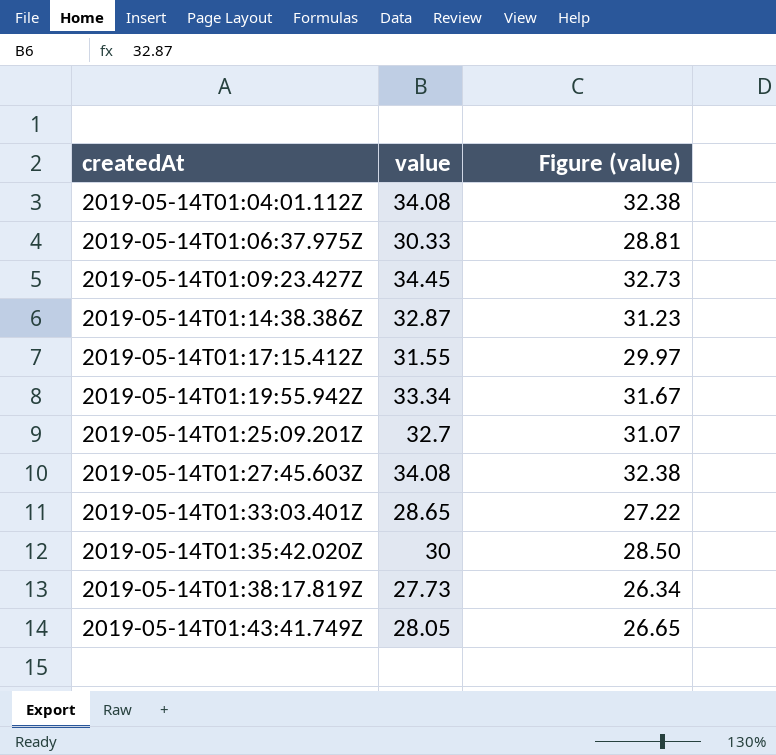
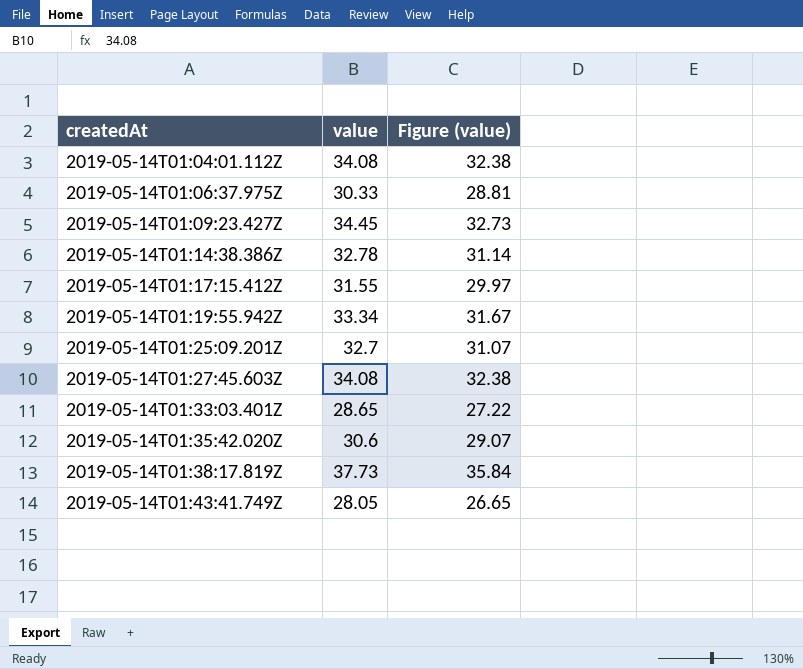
2019-05-14T01:14:38.386Z | value: 32.87 -> 32.78
2019-05-14T01:14:38.386Z | Figure (value): 31.23 -> 31.14
2019-05-14T01:35:42.020Z | value: 30 -> 30.6
2019-05-14T01:35:42.020Z | Figure (value): 28.50 -> 29.07
2019-05-14T01:38:17.819Z | value: 27.73 -> 37.73
2019-05-14T01:38:17.819Z | Figure (value): 26.34 -> 35.84

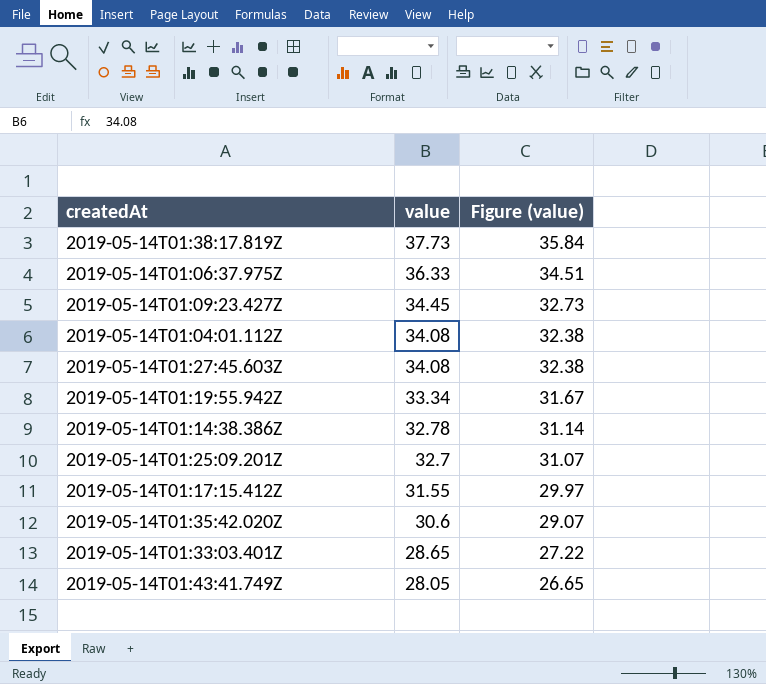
row order: createdAt ascending -> value descending
2019-05-14T01:06:37.975Z | value: 30.33 -> 36.33
2019-05-14T01:06:37.975Z | Figure (value): 28.81 -> 34.51

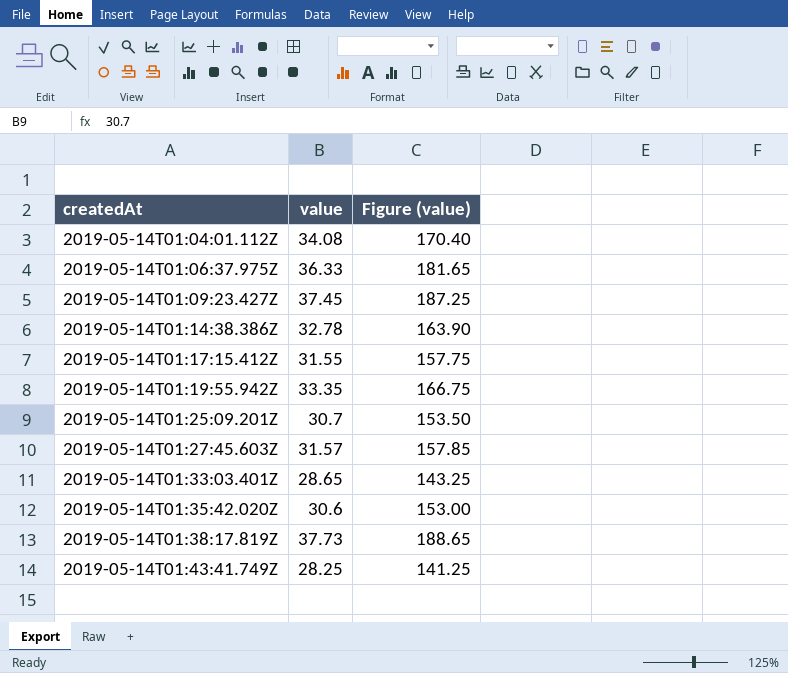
row order: value descending -> createdAt ascending
column Figure (value) | formula: [value] * 0.95 -> [value] * 5
2019-05-14T01:09:23.427Z | value: 34.45 -> 37.45
2019-05-14T01:19:55.942Z | value: 33.34 -> 33.35
2019-05-14T01:25:09.201Z | value: 32.7 -> 30.7
2019-05-14T01:27:45.603Z | value: 34.08 -> 31.57
2019-05-14T01:43:41.749Z | value: 28.05 -> 28.25

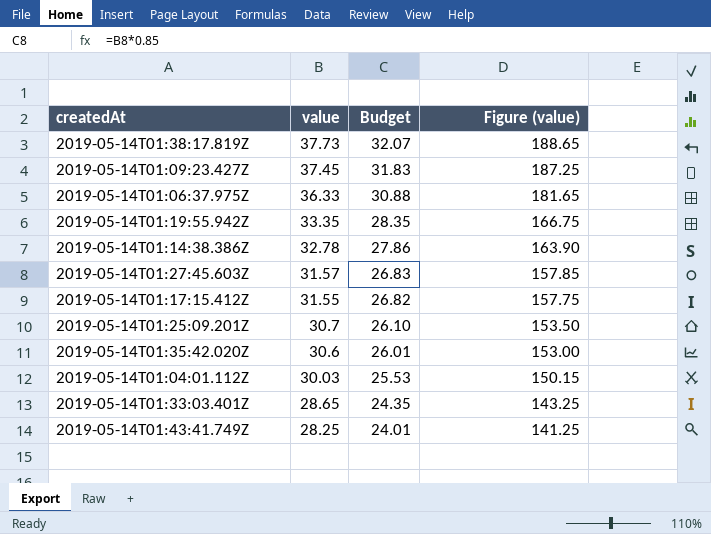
row order: createdAt ascending -> value descending
column Budget | formula: none -> [value] * 0.85
2019-05-14T01:04:01.112Z | value: 34.08 -> 30.03
2019-05-14T01:04:01.112Z | Figure (value): 170.40 -> 150.15

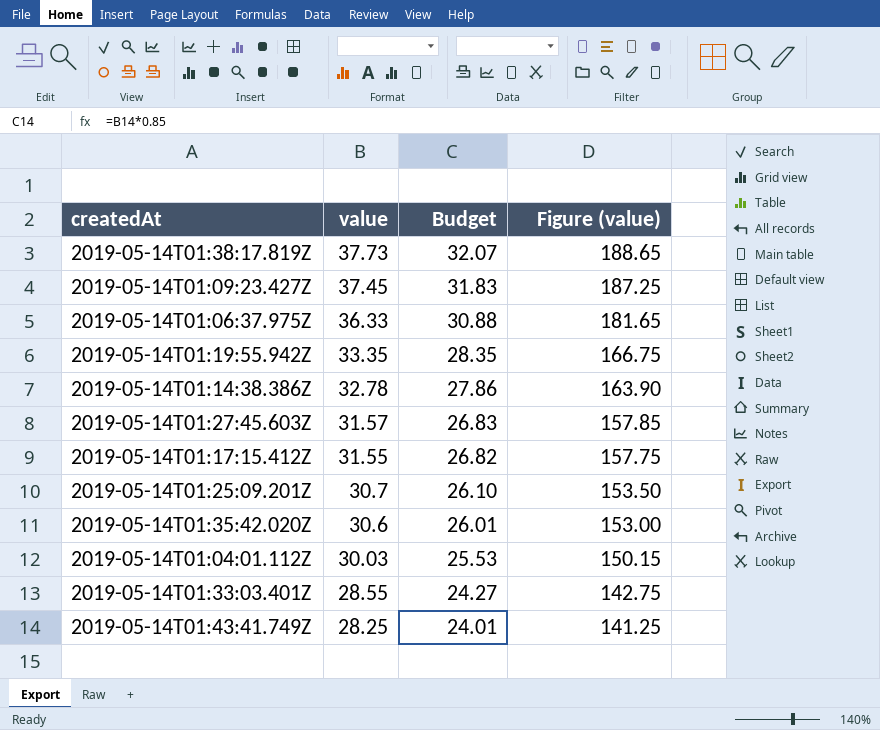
2019-05-14T01:33:03.401Z | value: 28.65 -> 28.55
2019-05-14T01:33:03.401Z | Budget: 24.35 -> 24.27
2019-05-14T01:33:03.401Z | Figure (value): 143.25 -> 142.75

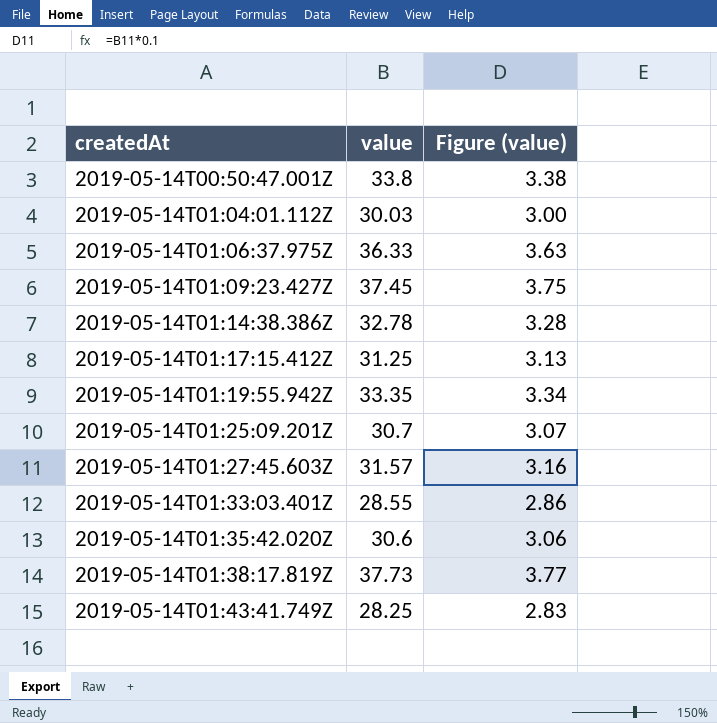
row order: value descending -> createdAt ascending
column Budget | formula: [value] * 0.85 -> none
column Figure (value) | formula: [value] * 5 -> [value] * 0.1
row 2019-05-14T00:50:47.001Z: none -> 33.8 | 3.38
2019-05-14T01:17:15.412Z | value: 31.55 -> 31.25

